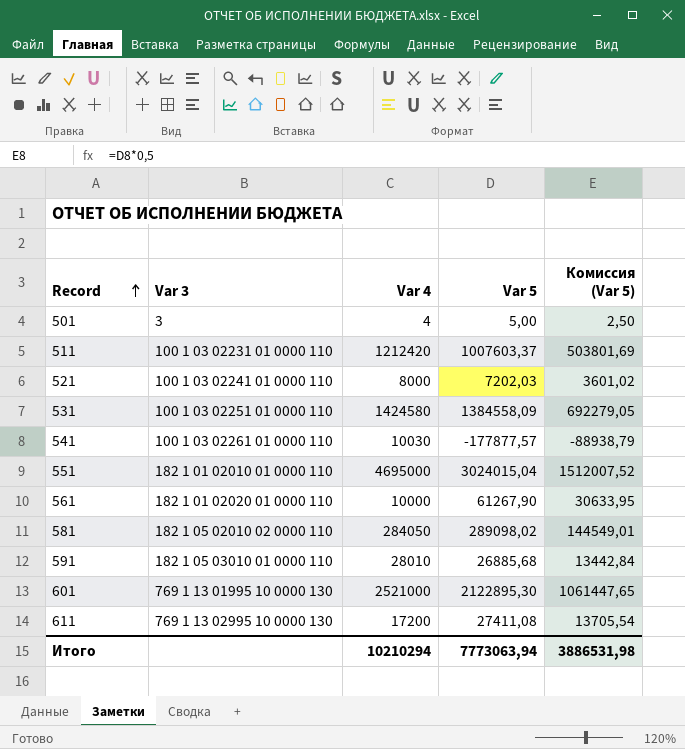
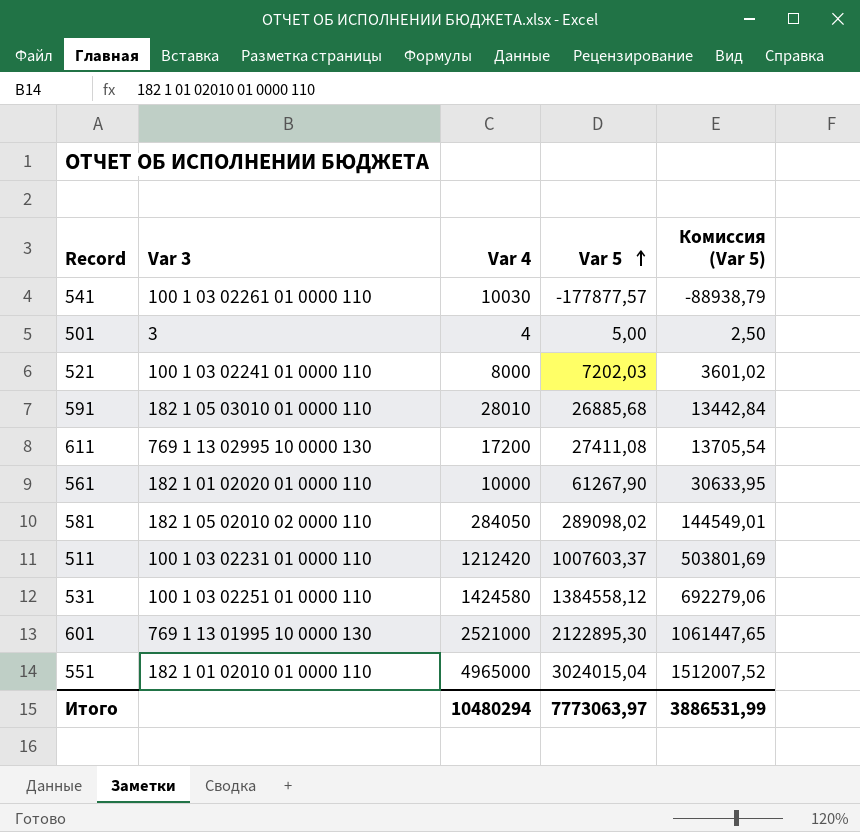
row order: Record ascending -> Var 5 ascending
531 | Var 5: 1384558,09 -> 1384558,12
531 | Комиссия (Var 5): 692279,05 -> 692279,06
551 | Var 4: 4695000 -> 4965000
Итого | Var 4: 10210294 -> 10480294
Итого | Var 5: 7773063,94 -> 7773063,97
Итого | Комиссия (Var 5): 3886531,98 -> 3886531,99

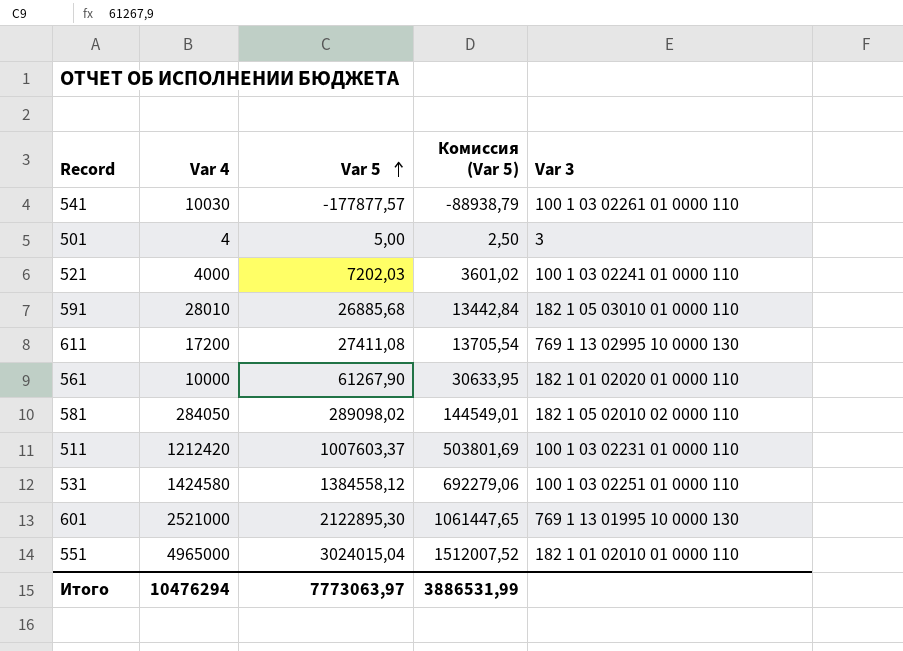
column Var 3 | position: 2 -> 5
521 | Var 4: 8000 -> 4000
Итого | Var 4: 10480294 -> 10476294

